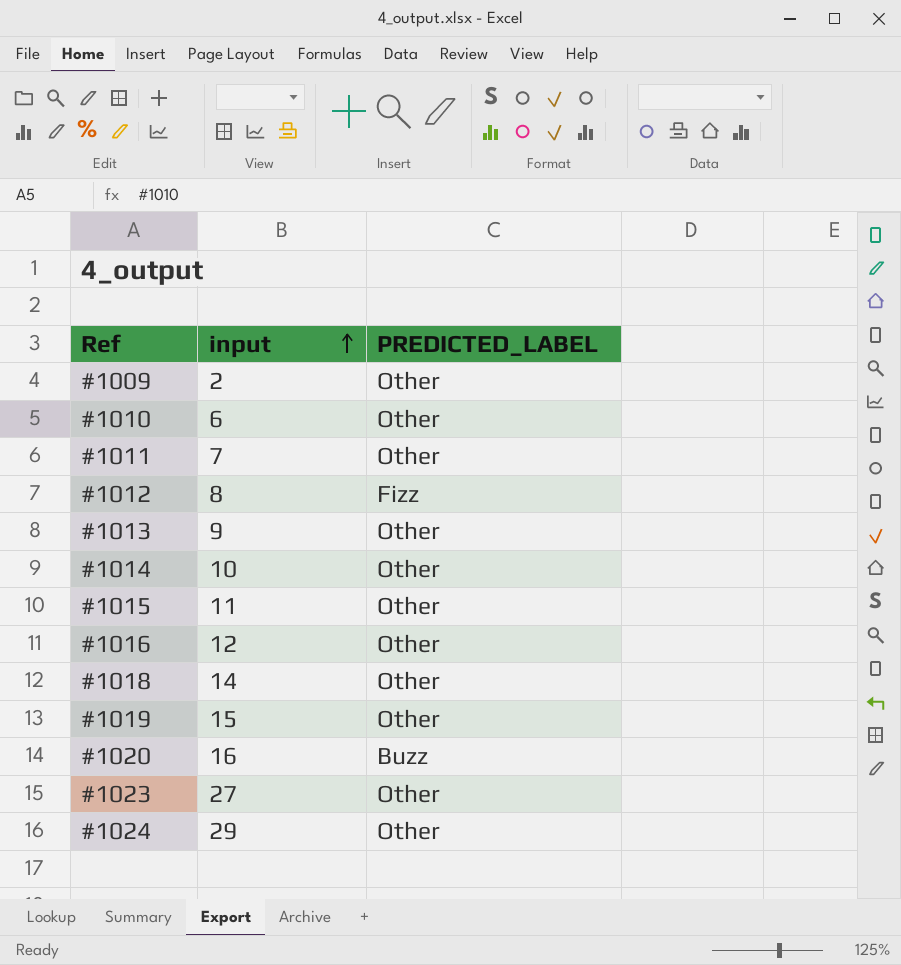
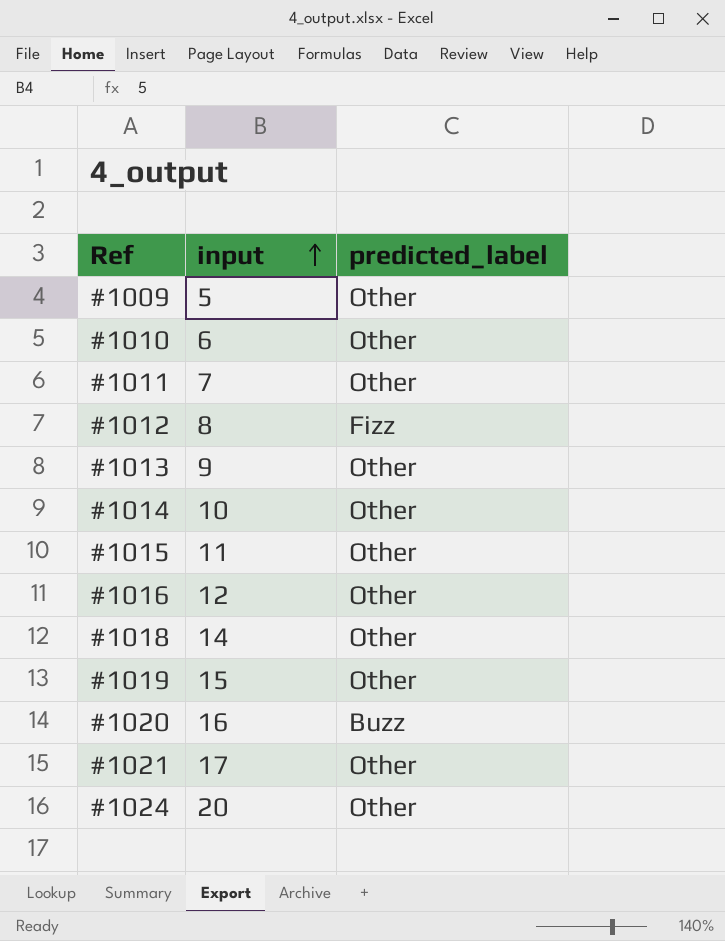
column name: PREDICTED_LABEL -> predicted_label
row #1023: 27 | Other -> none
#1009 | input: 2 -> 5
row #1021: none -> 17 | Other
#1024 | input: 29 -> 20

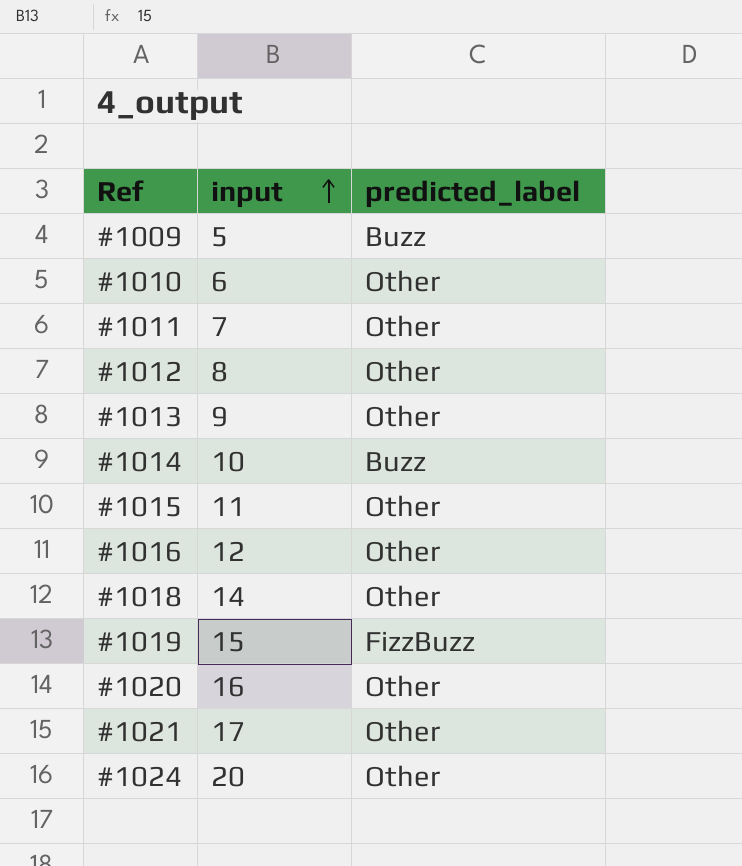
#1009 | predicted_label: Other -> Buzz
#1012 | predicted_label: Fizz -> Other
#1014 | predicted_label: Other -> Buzz
#1019 | predicted_label: Other -> FizzBuzz
#1020 | predicted_label: Buzz -> Other

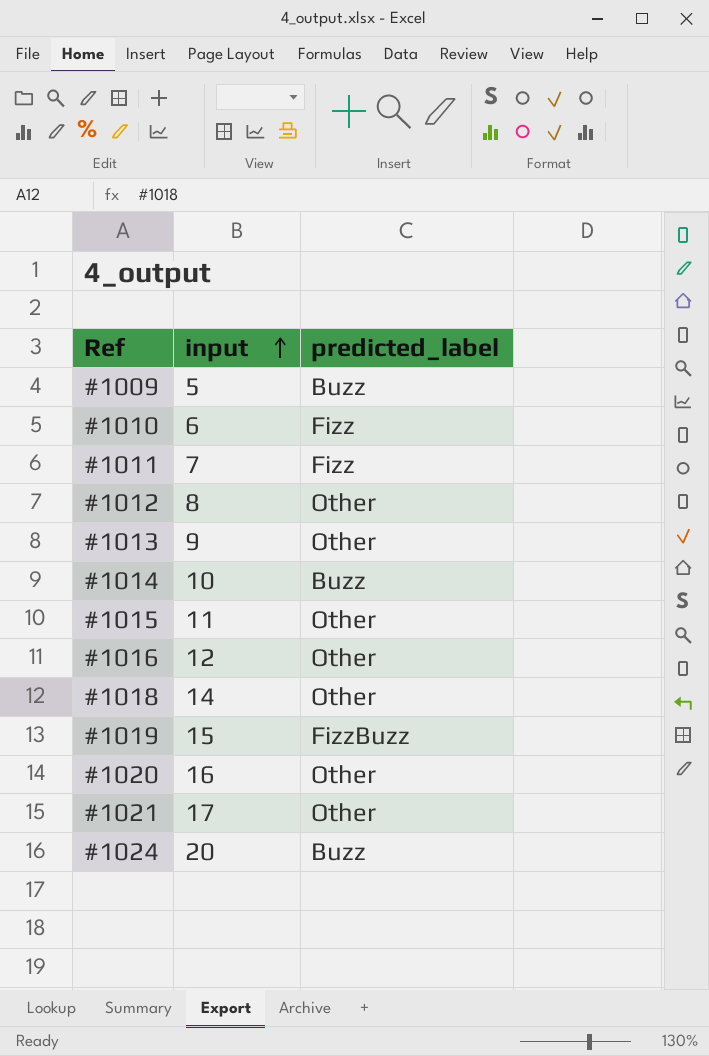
#1010 | predicted_label: Other -> Fizz
#1011 | predicted_label: Other -> Fizz
#1024 | predicted_label: Other -> Buzz

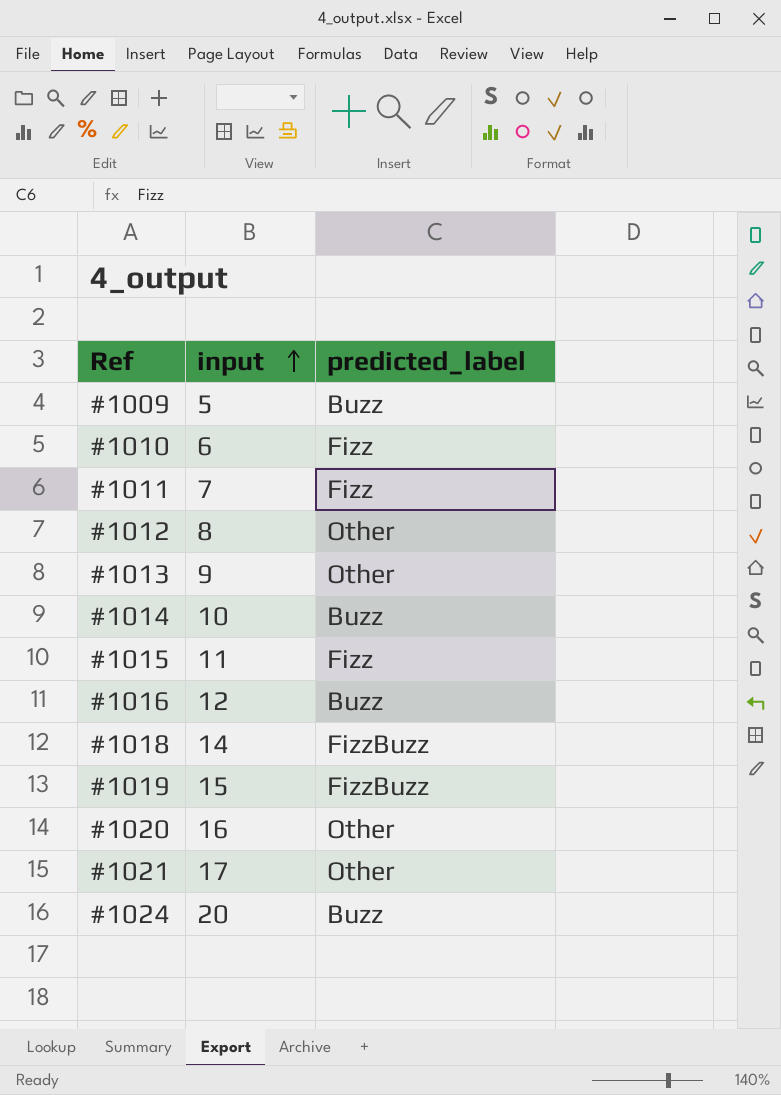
#1015 | predicted_label: Other -> Fizz
#1016 | predicted_label: Other -> Buzz
#1018 | predicted_label: Other -> FizzBuzz

